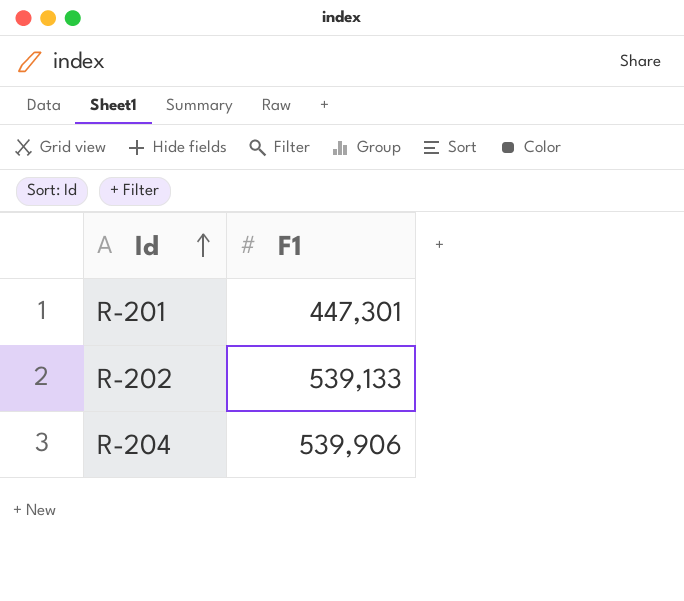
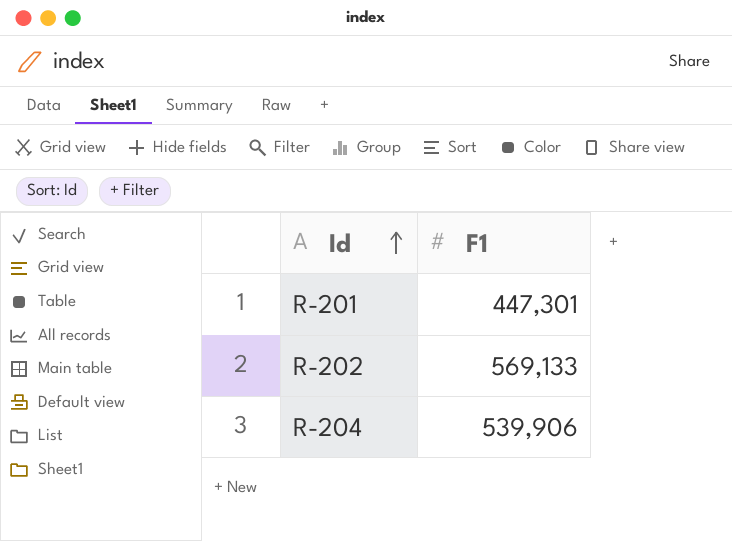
R-202 | F1: 539,133 -> 569,133

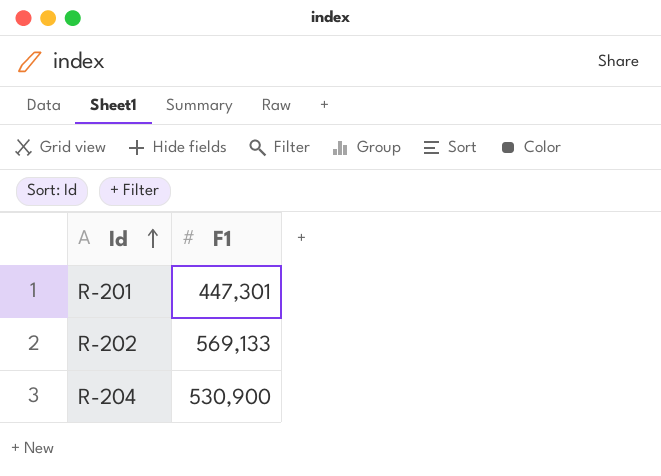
R-204 | F1: 539,906 -> 530,900

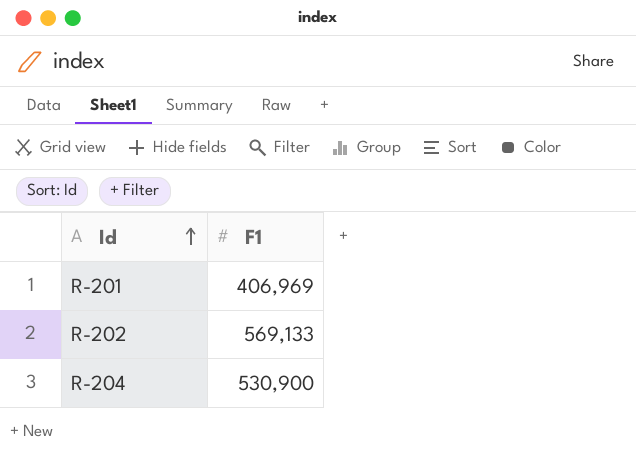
R-201 | F1: 447,301 -> 406,969

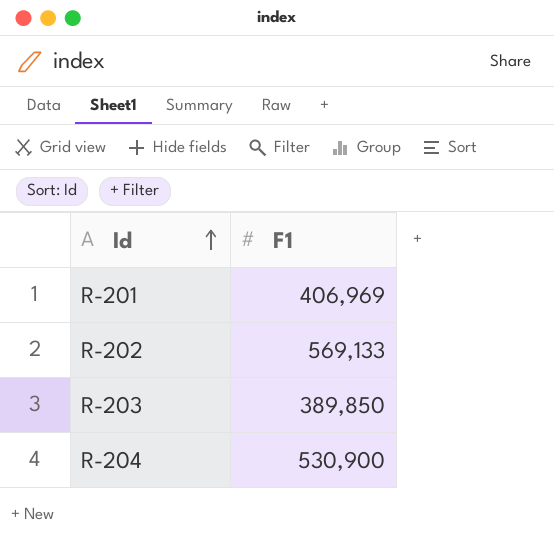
row R-203: none -> 389,850

